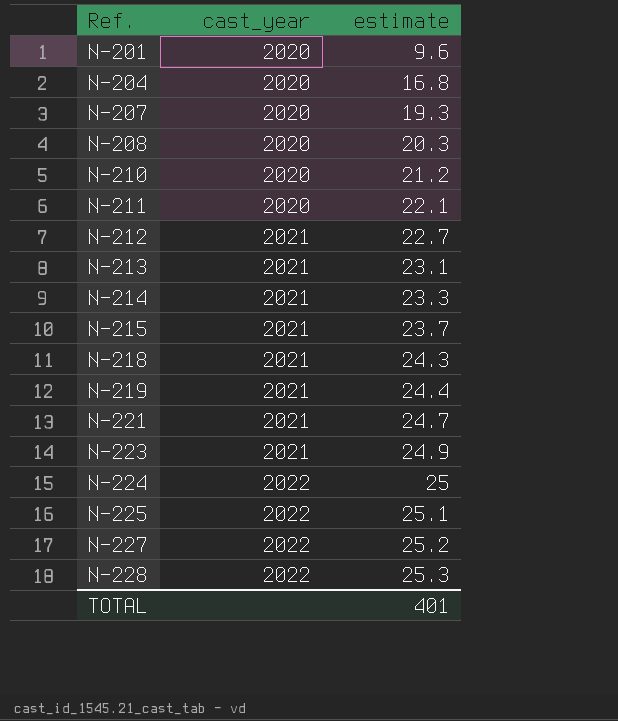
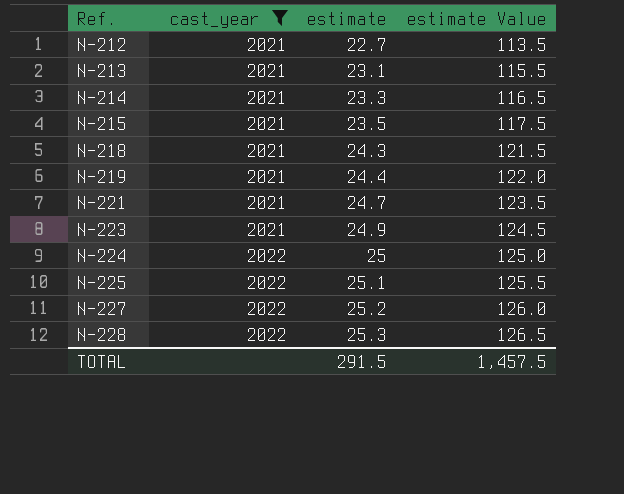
filter: none -> cast_year != 2020
column estimate Value | formula: none -> [estimate] * 5
N-215 | estimate: 23.7 -> 23.5
TOTAL | estimate: 401 -> 291.5

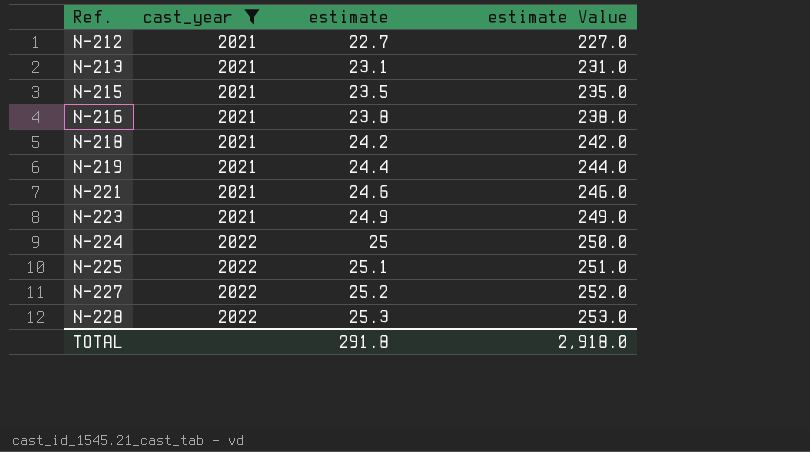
column estimate Value | formula: [estimate] * 5 -> [estimate] * 10
row N-214: 2021 | 23.3 | 116.5 -> none
row N-216: none -> 2021 | 23.8 | 238.0
N-218 | estimate: 24.3 -> 24.2
N-221 | estimate: 24.7 -> 24.6
TOTAL | estimate: 291.5 -> 291.8
TOTAL | estimate Value: 1,457.5 -> 2,918.0

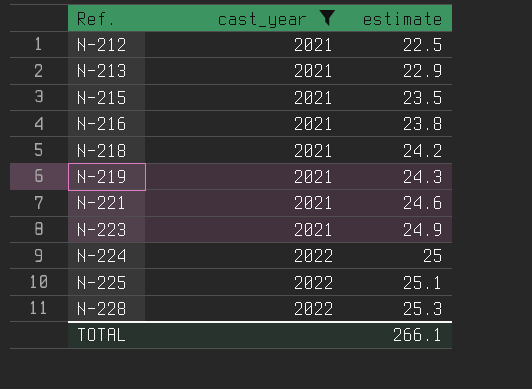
column estimate Value | formula: [estimate] * 10 -> none
row N-227: 2022 | 25.2 | 252.0 -> none
N-212 | estimate: 22.7 -> 22.5
N-213 | estimate: 23.1 -> 22.9
N-219 | estimate: 24.4 -> 24.3
TOTAL | estimate: 291.8 -> 266.1

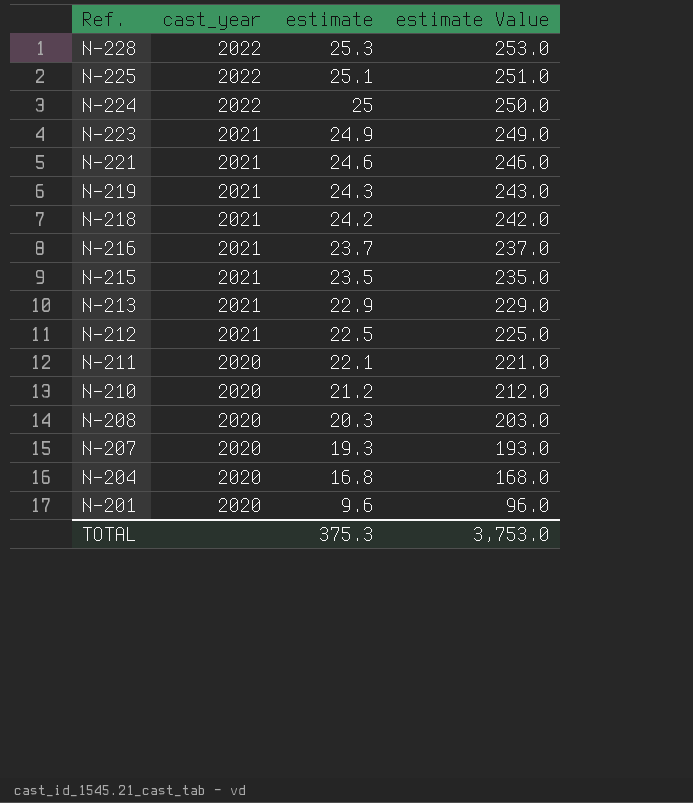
filter: cast_year != 2020 -> none
row order: Ref. ascending -> Ref. descending
column estimate Value | formula: none -> [estimate] * 10
N-216 | estimate: 23.8 -> 23.7
TOTAL | estimate: 266.1 -> 375.3

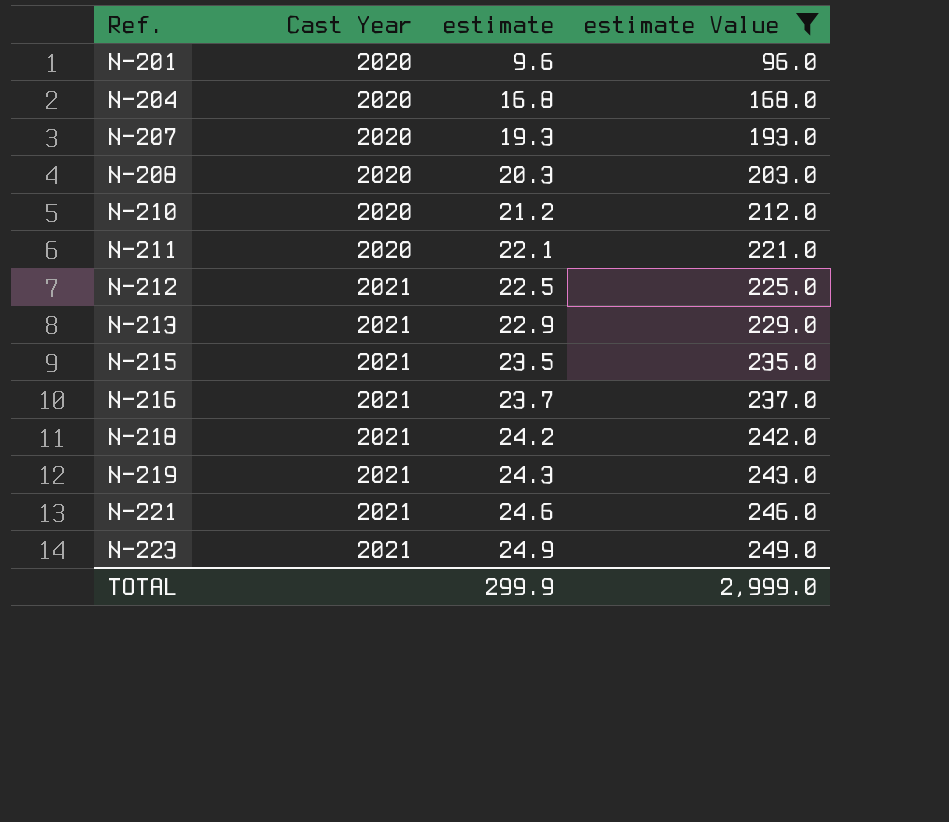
filter: none -> estimate Value <= 249.0
row order: Ref. descending -> Ref. ascending
column name: cast_year -> Cast Year
TOTAL | estimate: 375.3 -> 299.9
TOTAL | estimate Value: 3,753.0 -> 2,999.0

